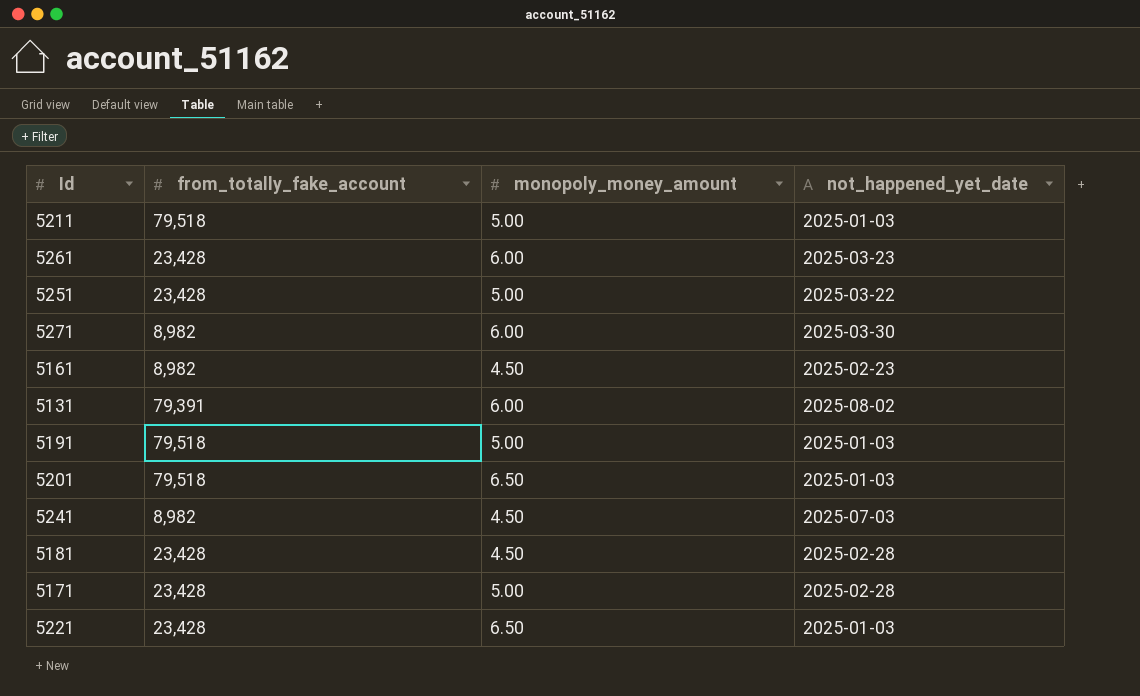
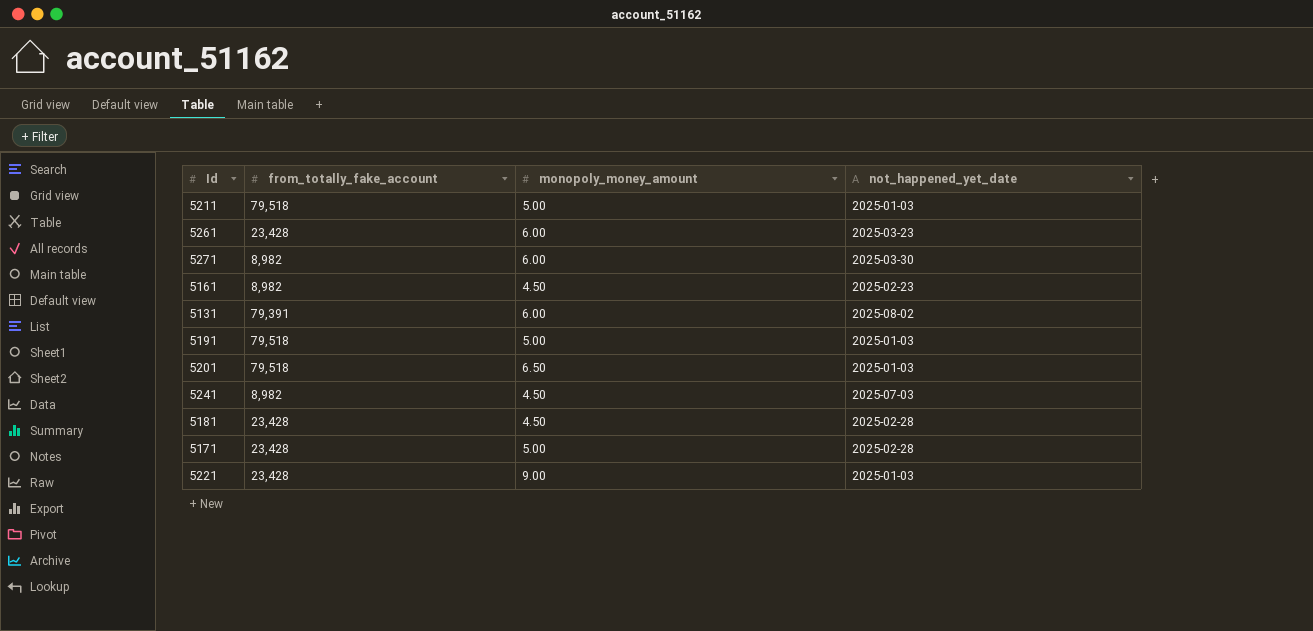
row 5251: 23,428 | 5.00 | 2025-03-22 -> none
5221 | monopoly_money_amount: 6.50 -> 9.00

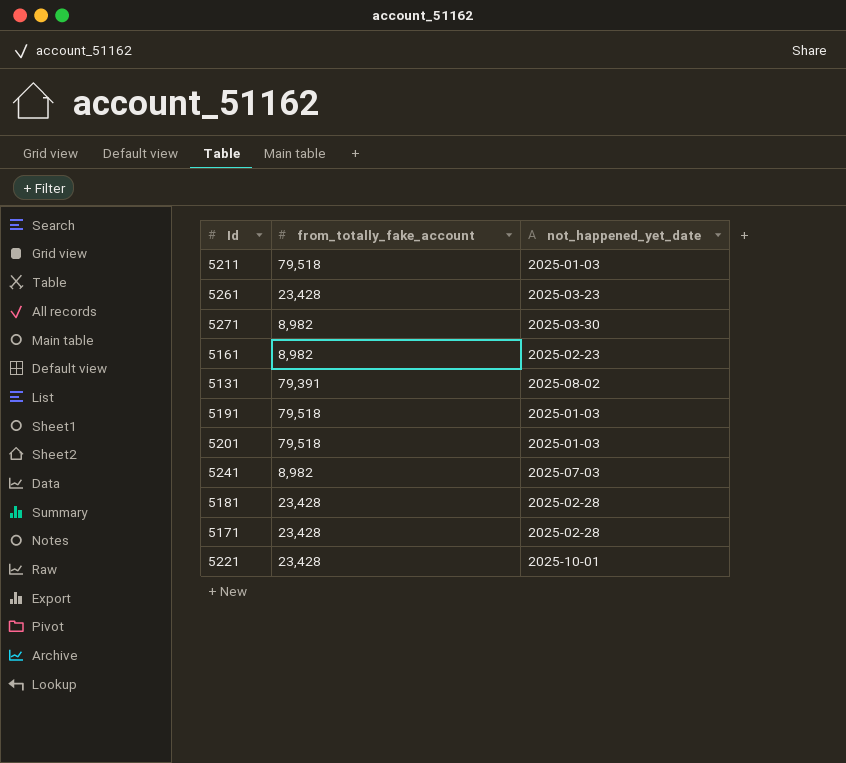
column monopoly_money_amount | position: 3 -> none
5221 | not_happened_yet_date: 2025-01-03 -> 2025-10-01

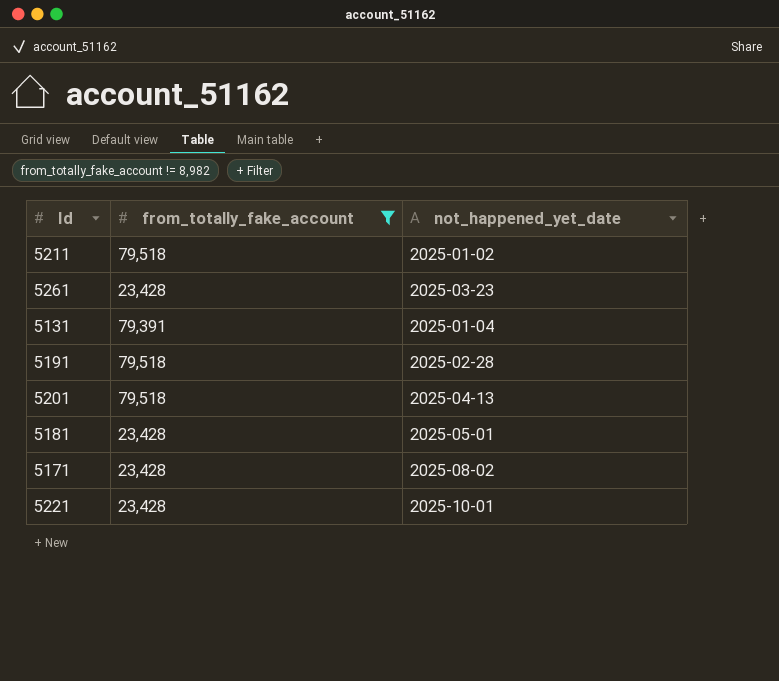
filter: none -> from_totally_fake_account != 8,982
5211 | not_happened_yet_date: 2025-01-03 -> 2025-01-02
5131 | not_happened_yet_date: 2025-08-02 -> 2025-01-04
5191 | not_happened_yet_date: 2025-01-03 -> 2025-02-28
5201 | not_happened_yet_date: 2025-01-03 -> 2025-04-13
5181 | not_happened_yet_date: 2025-02-28 -> 2025-05-01
5171 | not_happened_yet_date: 2025-02-28 -> 2025-08-02

